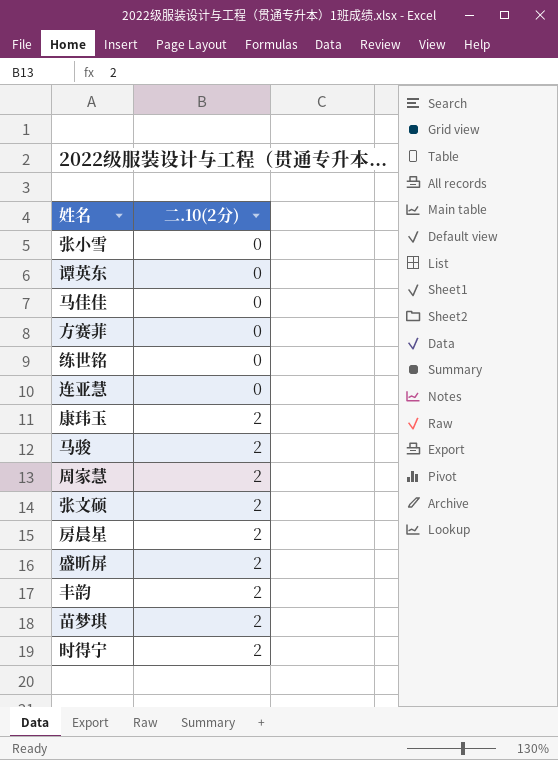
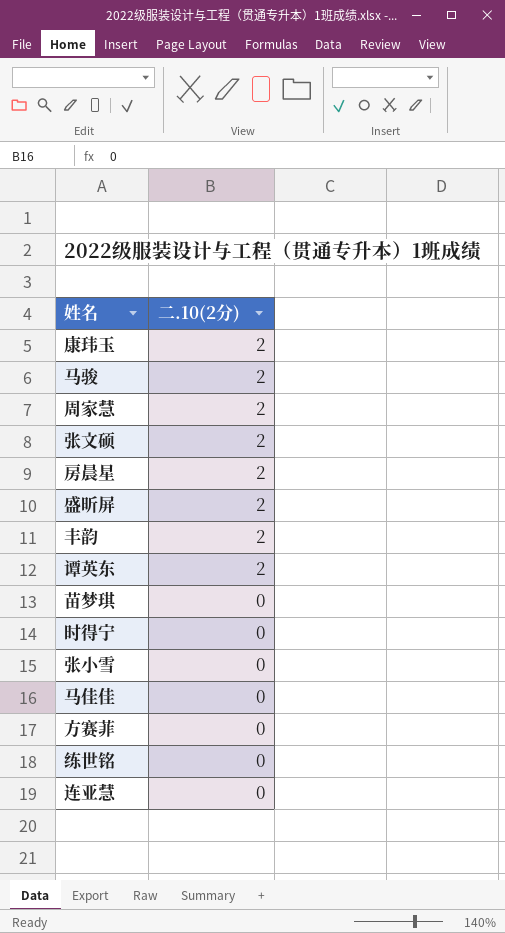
row order: 二.10(2分) ascending -> 二.10(2分) descending
谭英东 | 二.10(2分): 0 -> 2
苗梦琪 | 二.10(2分): 2 -> 0
时得宁 | 二.10(2分): 2 -> 0

